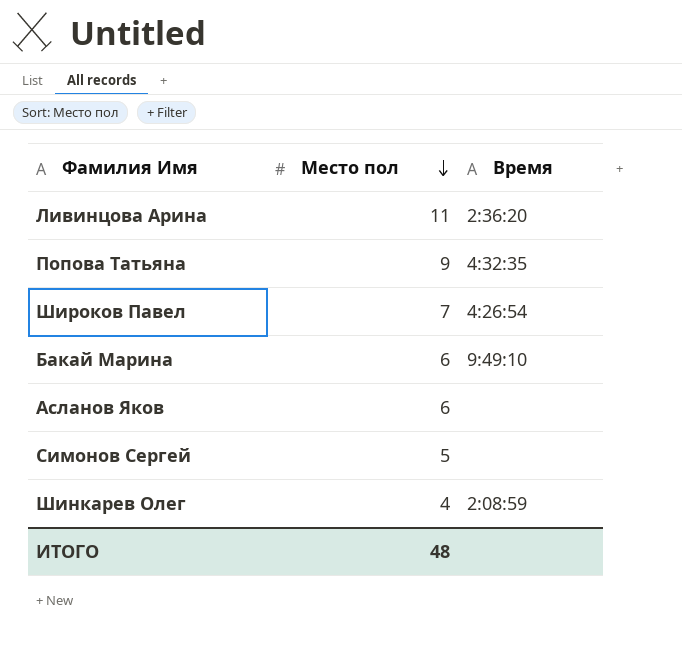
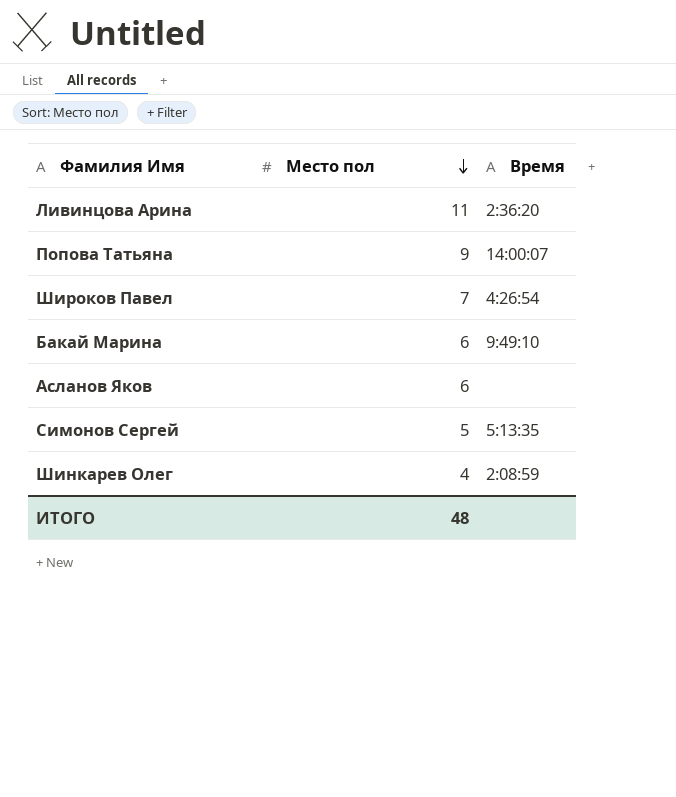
Попова Татьяна | Время: 4:32:35 -> 14:00:07
Симонов Сергей | Время: none -> 5:13:35

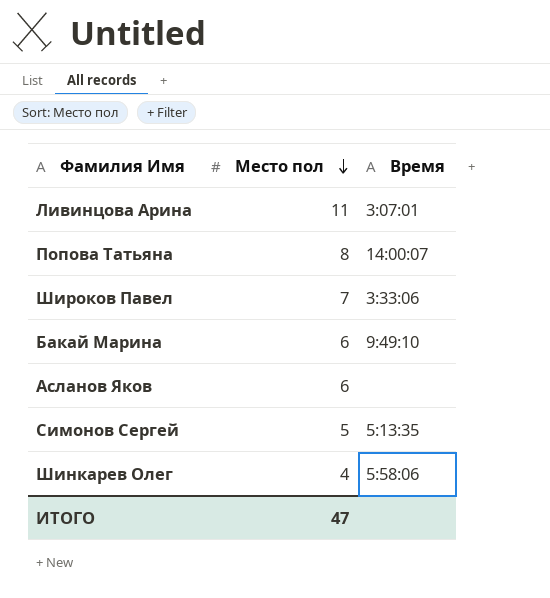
Ливинцова Арина | Время: 2:36:20 -> 3:07:01
Попова Татьяна | Место пол: 9 -> 8
Широков Павел | Время: 4:26:54 -> 3:33:06
Шинкарев Олег | Время: 2:08:59 -> 5:58:06
ИТОГО | Место пол: 48 -> 47

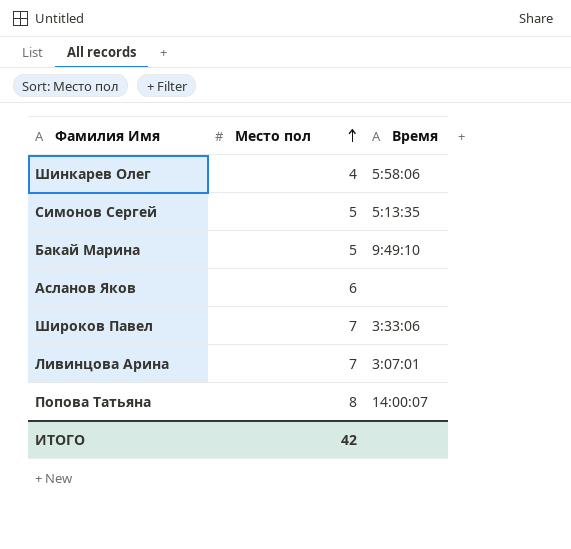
row order: Место пол descending -> Место пол ascending
Бакай Марина | Место пол: 6 -> 5
Ливинцова Арина | Место пол: 11 -> 7
ИТОГО | Место пол: 47 -> 42

